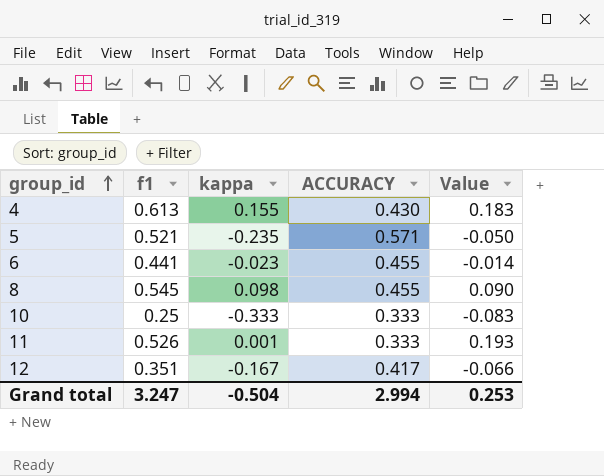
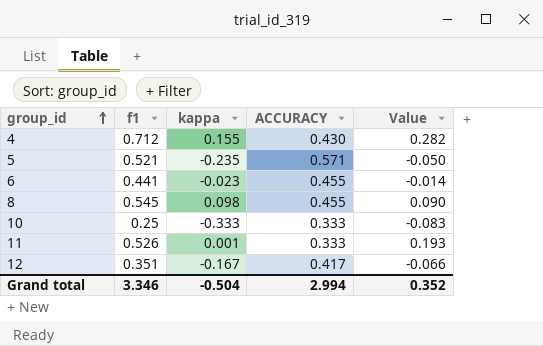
4 | f1: 0.613 -> 0.712
4 | Value: 0.183 -> 0.282
Grand total | f1: 3.247 -> 3.346
Grand total | Value: 0.253 -> 0.352

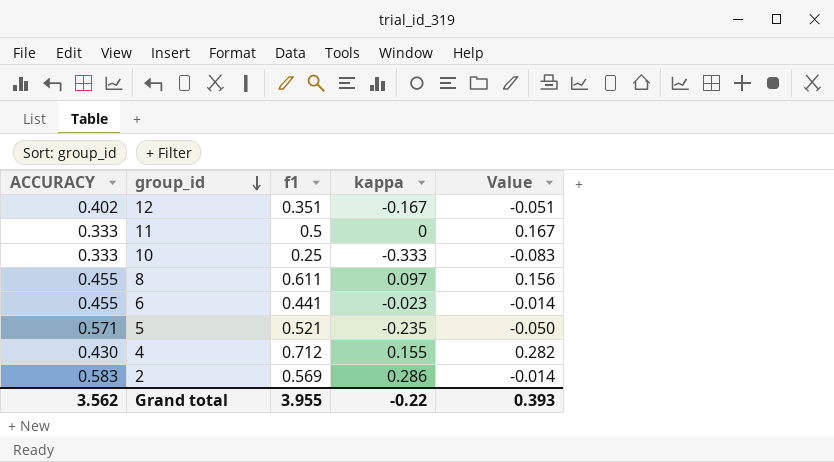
row order: group_id ascending -> group_id descending
column ACCURACY | position: 4 -> 1
12 | ACCURACY: 0.417 -> 0.402
12 | Value: -0.066 -> -0.051
11 | f1: 0.526 -> 0.5
11 | kappa: 0.001 -> 0
11 | Value: 0.193 -> 0.167
8 | f1: 0.545 -> 0.611
8 | kappa: 0.098 -> 0.097
8 | Value: 0.090 -> 0.156
row 2: none -> 0.583 | 0.569 | 0.286 | -0.014
Grand total | ACCURACY: 2.994 -> 3.562
Grand total | f1: 3.346 -> 3.955
Grand total | kappa: -0.504 -> -0.22
Grand total | Value: 0.352 -> 0.393

